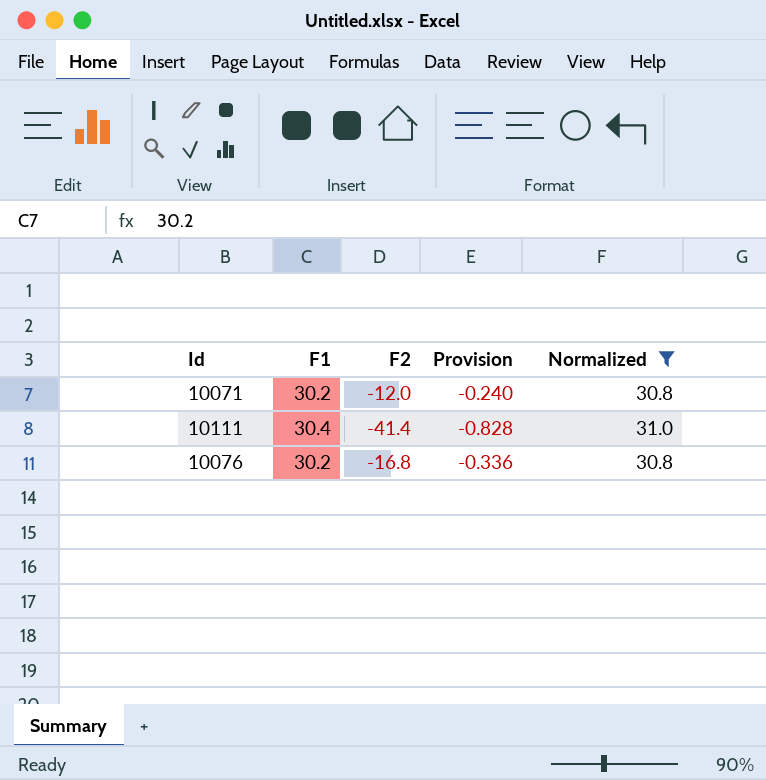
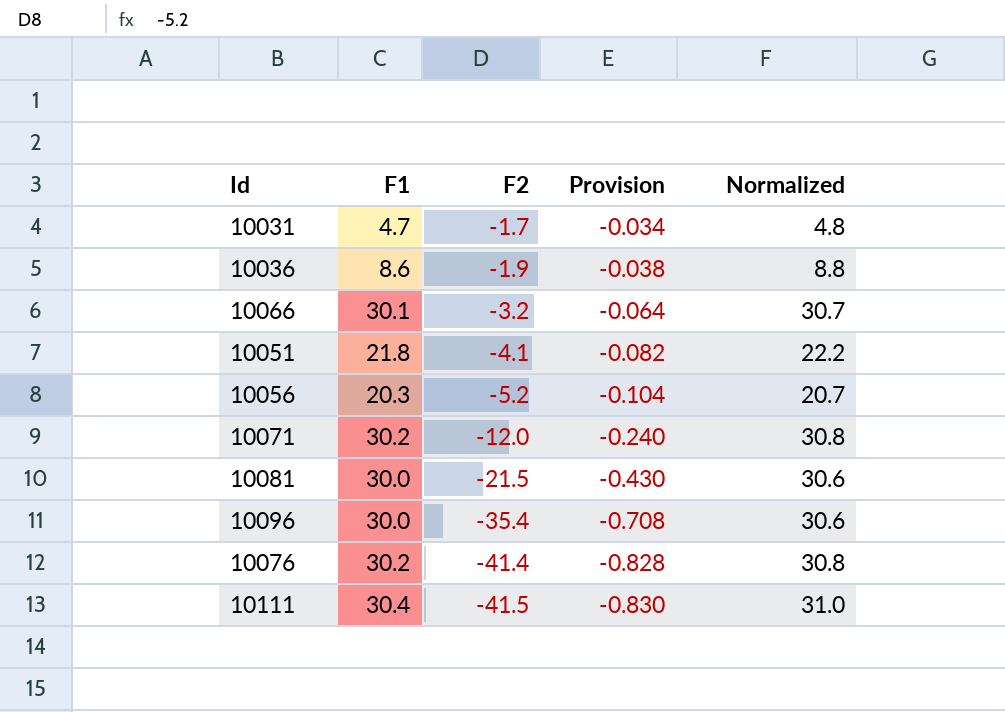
filter: Normalized >= 30.8 -> none
row order: none -> F2 descending
10076 | F2: -16.8 -> -41.4
10076 | Provision: -0.336 -> -0.828
10111 | F2: -41.4 -> -41.5
10111 | Provision: -0.828 -> -0.830

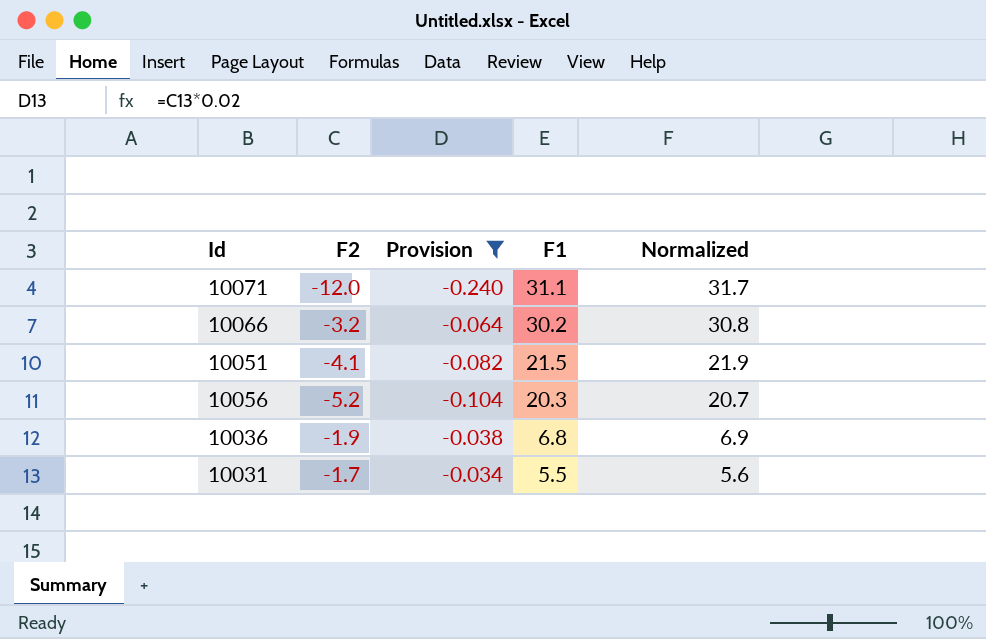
filter: none -> Provision >= -0.240
row order: F2 descending -> F1 descending
column F1 | position: 2 -> 4
10071 | F1: 30.2 -> 31.1
10071 | Normalized: 30.8 -> 31.7
10066 | F1: 30.1 -> 30.2
10066 | Normalized: 30.7 -> 30.8
10051 | F1: 21.8 -> 21.5
10051 | Normalized: 22.2 -> 21.9
10036 | F1: 8.6 -> 6.8
10036 | Normalized: 8.8 -> 6.9
10031 | F1: 4.7 -> 5.5
10031 | Normalized: 4.8 -> 5.6

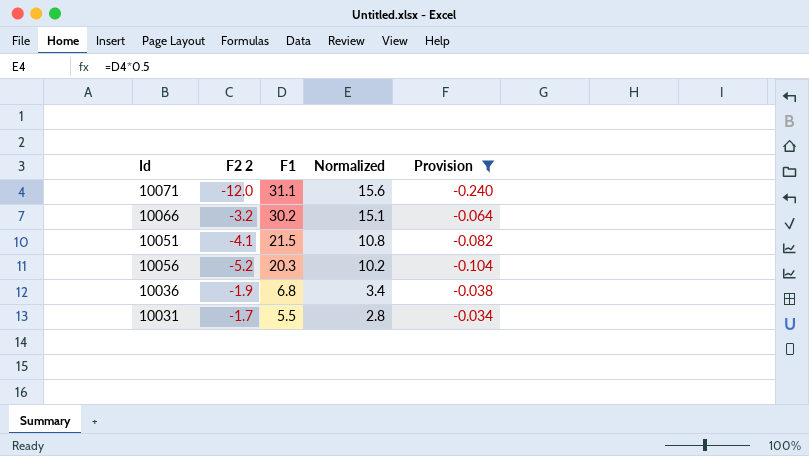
column name: F2 -> F2 2
column Normalized | formula: [F1] * 1.02 -> [F1] * 0.5
column Provision | position: 3 -> 5

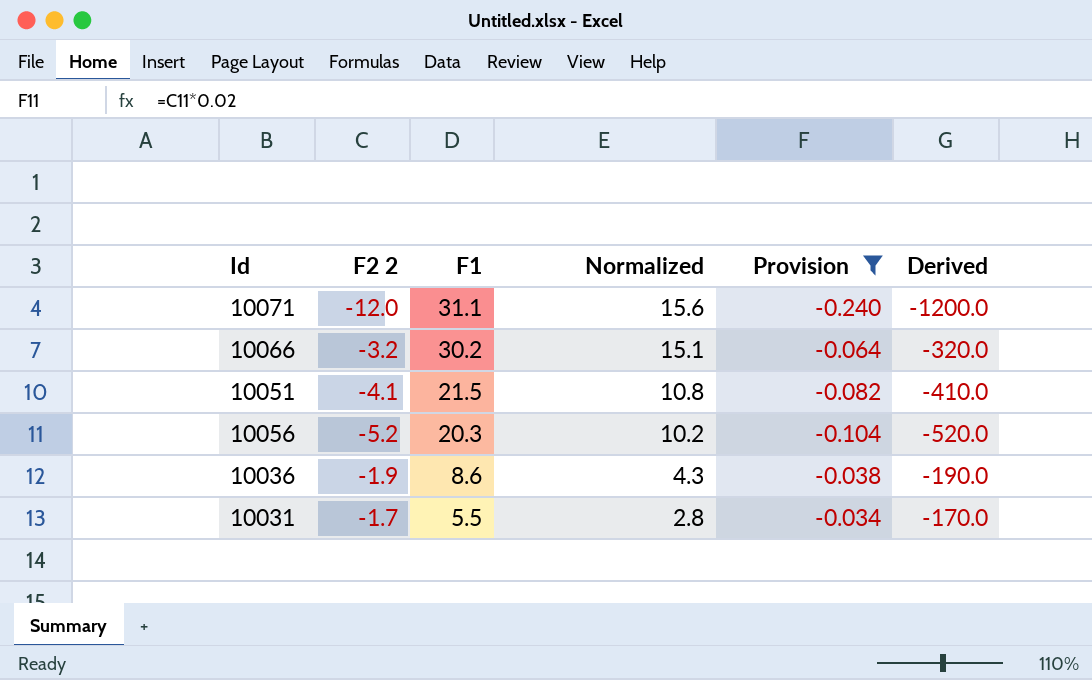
column Derived | formula: none -> [F2 2] * 100
10036 | F1: 6.8 -> 8.6
10036 | Normalized: 3.4 -> 4.3

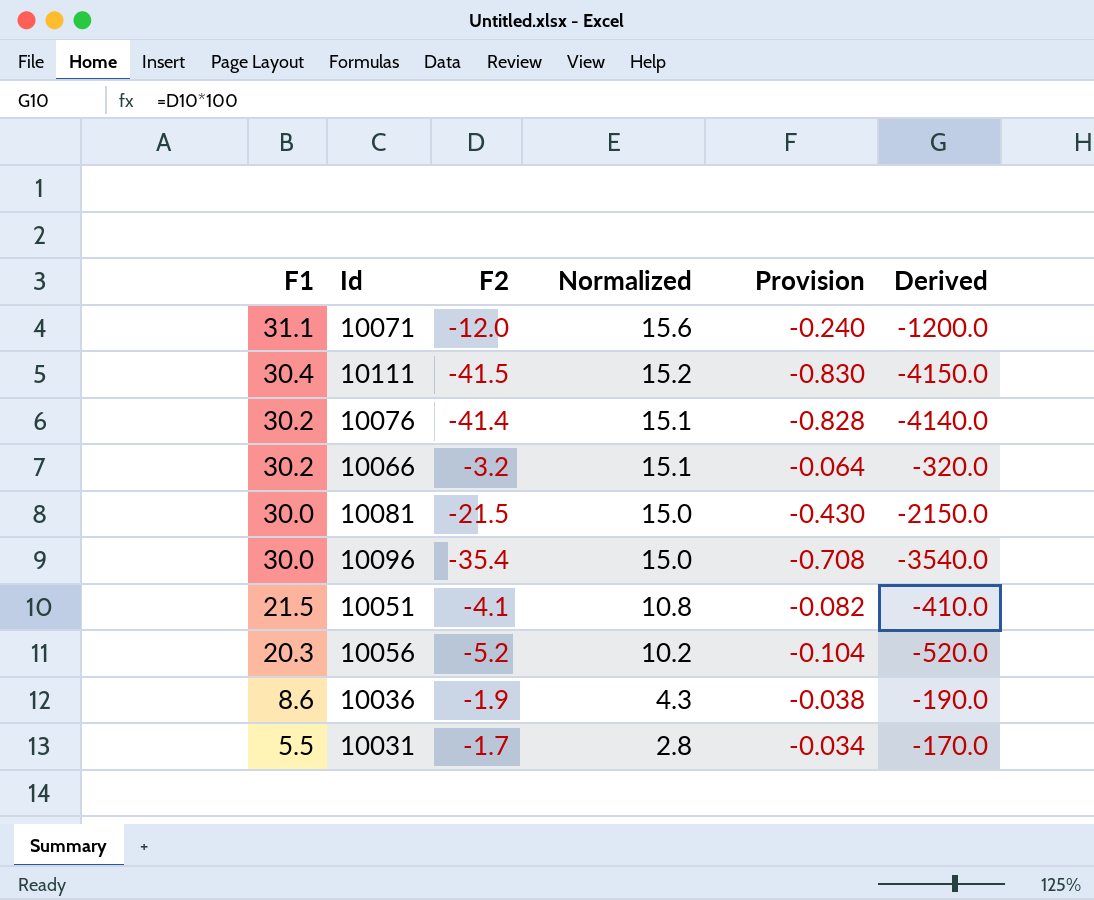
filter: Provision >= -0.240 -> none
column F1 | position: 3 -> 1
column name: F2 2 -> F2

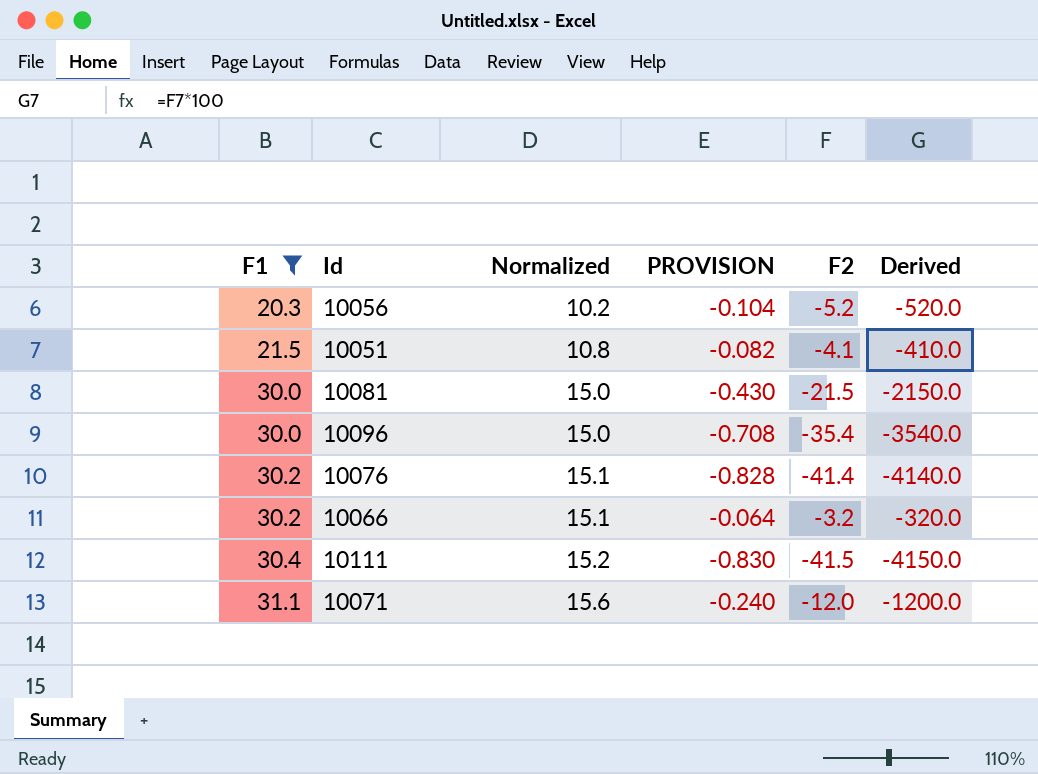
filter: none -> F1 >= 20.3
row order: F1 descending -> F1 ascending
column name: Provision -> PROVISION
column F2 | position: 3 -> 5

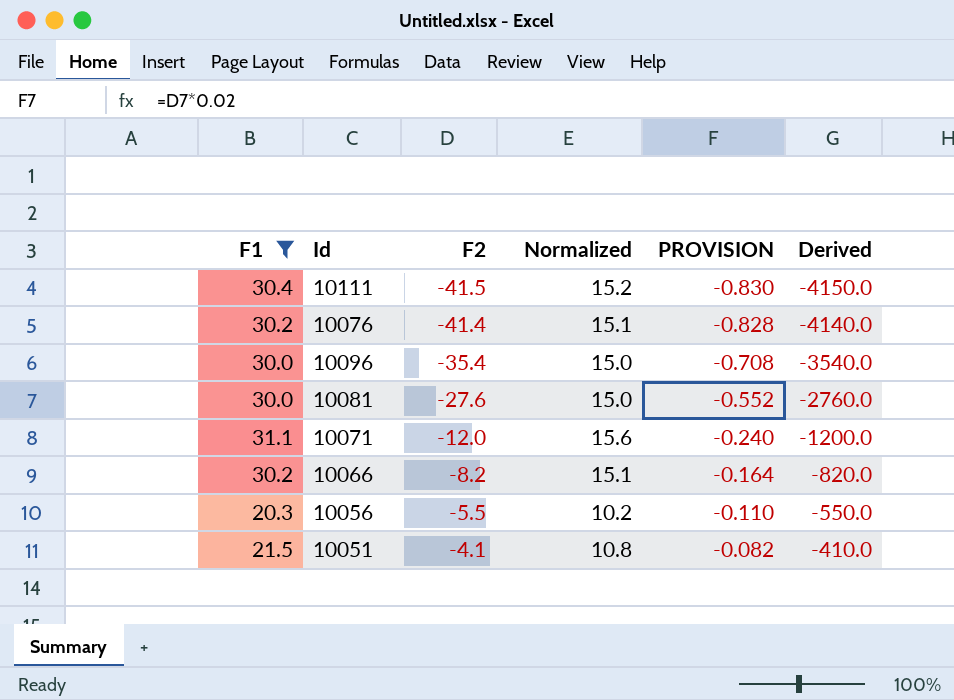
row order: F1 ascending -> F2 ascending
column F2 | position: 5 -> 3
10081 | F2: -21.5 -> -27.6
10081 | PROVISION: -0.430 -> -0.552
10081 | Derived: -2150.0 -> -2760.0
10066 | F2: -3.2 -> -8.2
10066 | PROVISION: -0.064 -> -0.164
10066 | Derived: -320.0 -> -820.0
10056 | F2: -5.2 -> -5.5
10056 | PROVISION: -0.104 -> -0.110
10056 | Derived: -520.0 -> -550.0

